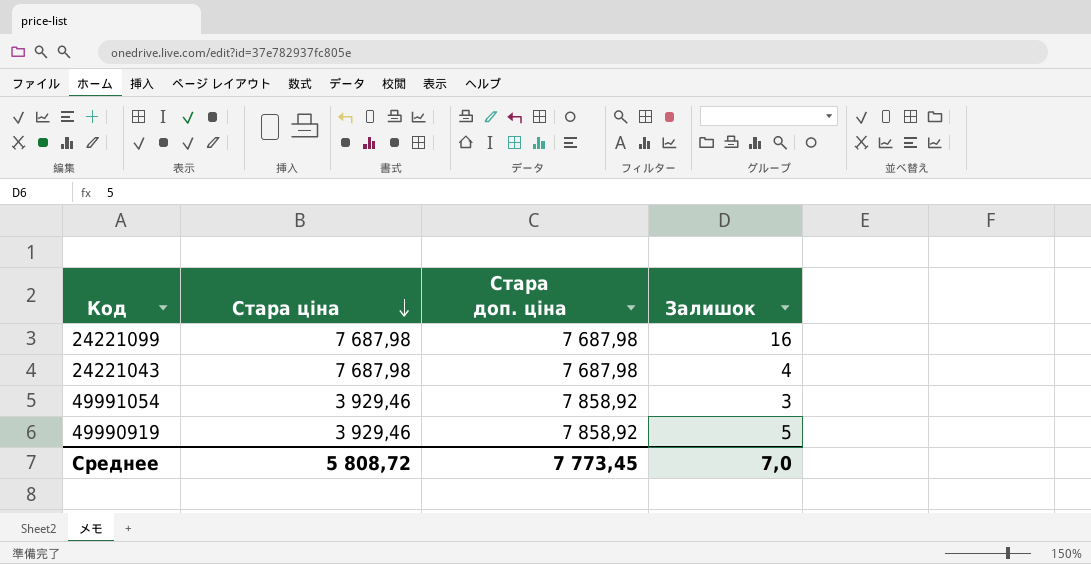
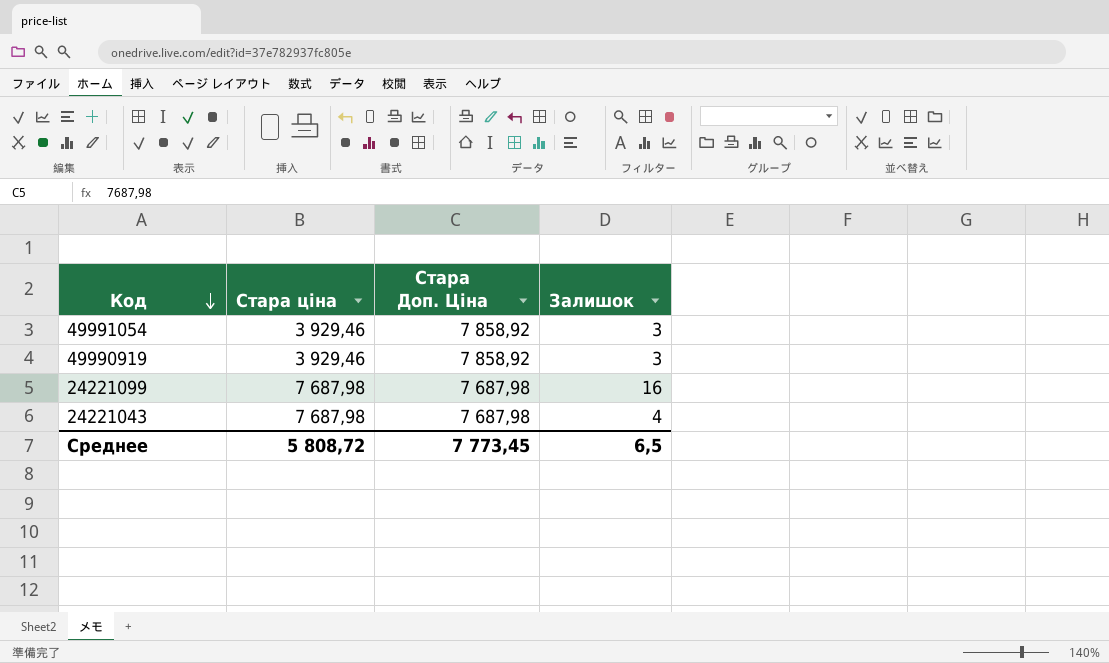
row order: Стара ціна descending -> Код descending
column name: Стара доп. ціна -> Стара Доп. Ціна
49990919 | Залишок: 5 -> 3
Среднее | Залишок: 7,0 -> 6,5

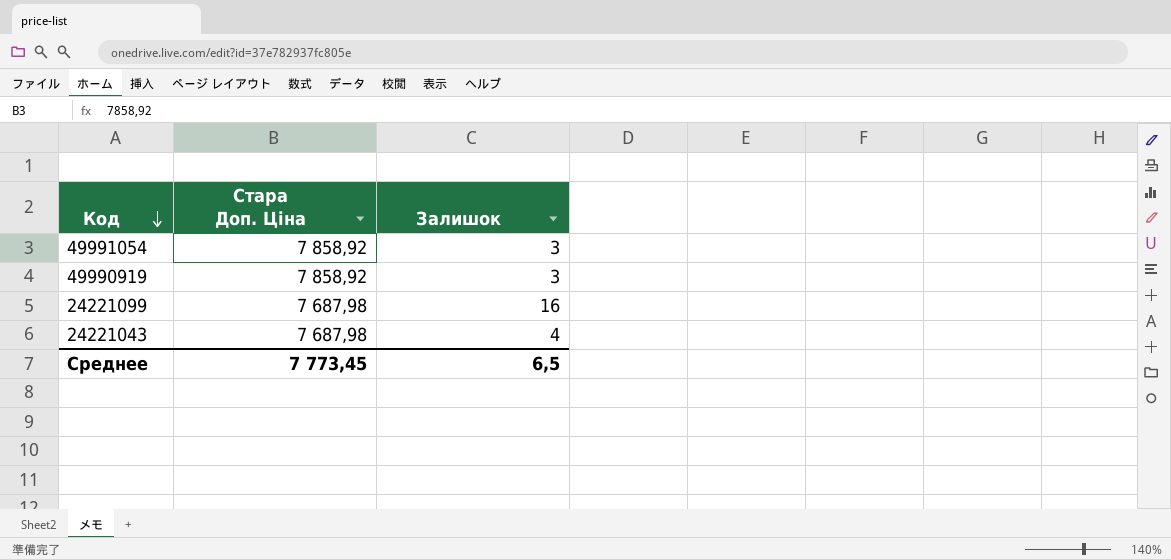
column Стара ціна | position: 2 -> none

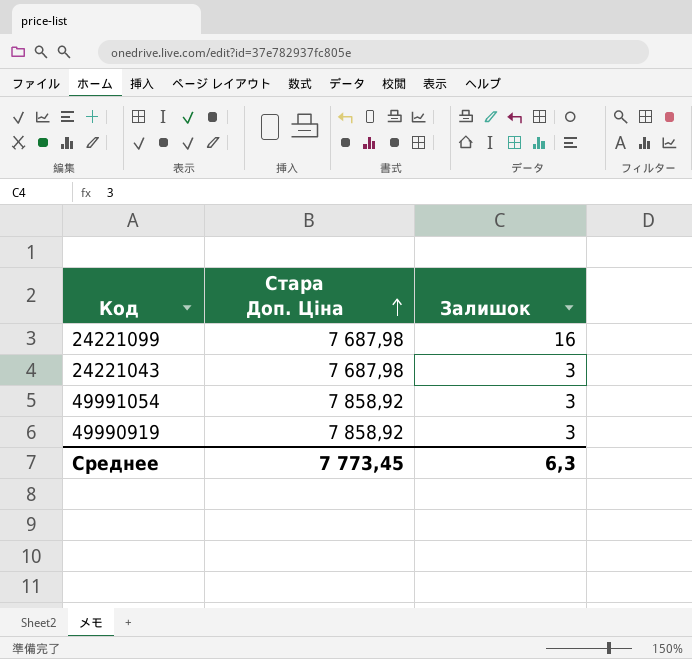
row order: Код descending -> Стара Доп. Ціна ascending
24221043 | Залишок: 4 -> 3
Среднее | Залишок: 6,5 -> 6,3

